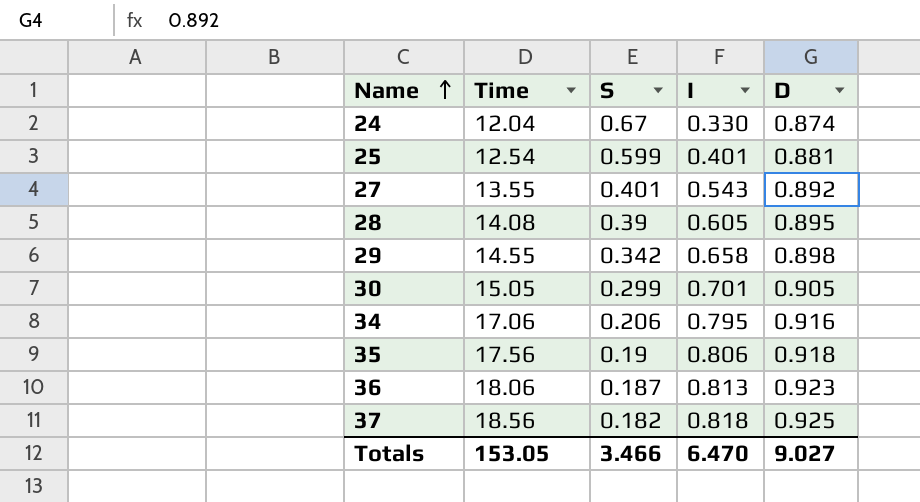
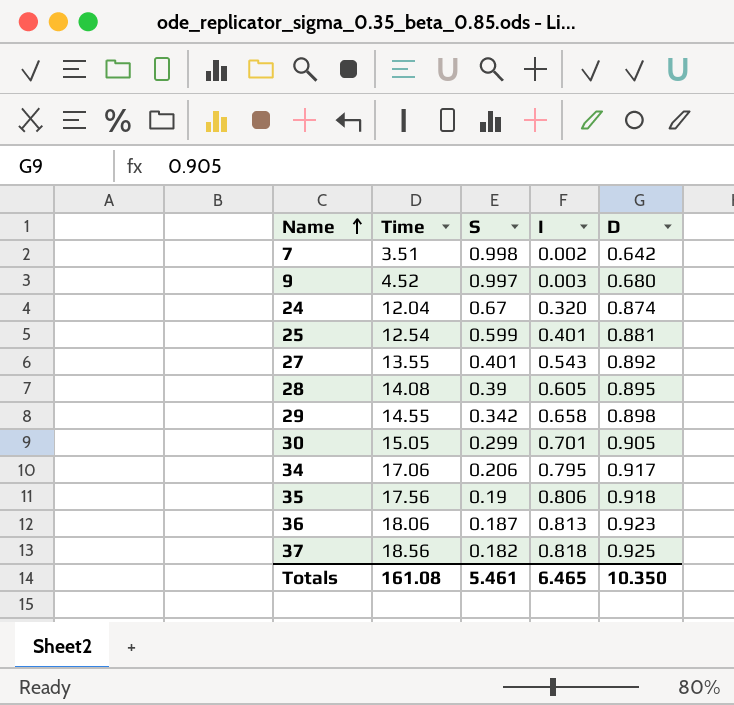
row 7: none -> 3.51 | 0.998 | 0.002 | 0.642
row 9: none -> 4.52 | 0.997 | 0.003 | 0.680
24 | I: 0.330 -> 0.320
34 | D: 0.916 -> 0.917
Totals | Time: 153.05 -> 161.08
Totals | S: 3.466 -> 5.461
Totals | I: 6.470 -> 6.465
Totals | D: 9.027 -> 10.350

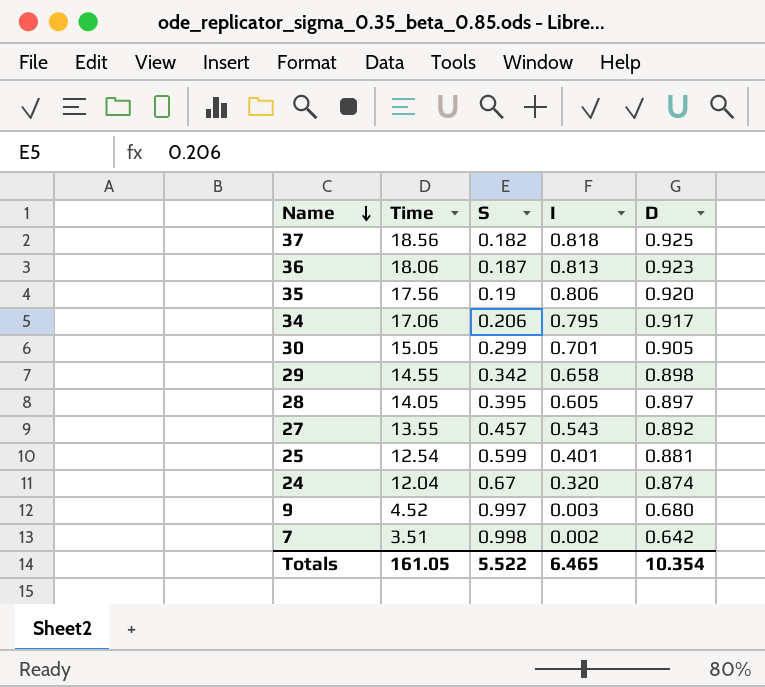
row order: Name ascending -> Name descending
35 | D: 0.918 -> 0.920
28 | Time: 14.08 -> 14.05
28 | S: 0.39 -> 0.395
28 | D: 0.895 -> 0.897
27 | S: 0.401 -> 0.457
Totals | Time: 161.08 -> 161.05
Totals | S: 5.461 -> 5.522
Totals | D: 10.350 -> 10.354

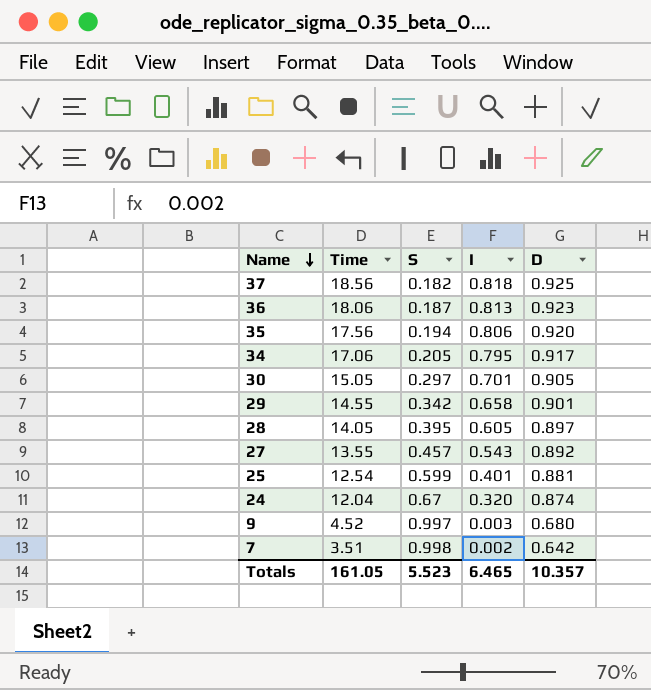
35 | S: 0.19 -> 0.194
34 | S: 0.206 -> 0.205
30 | S: 0.299 -> 0.297
29 | D: 0.898 -> 0.901
Totals | S: 5.522 -> 5.523
Totals | D: 10.354 -> 10.357

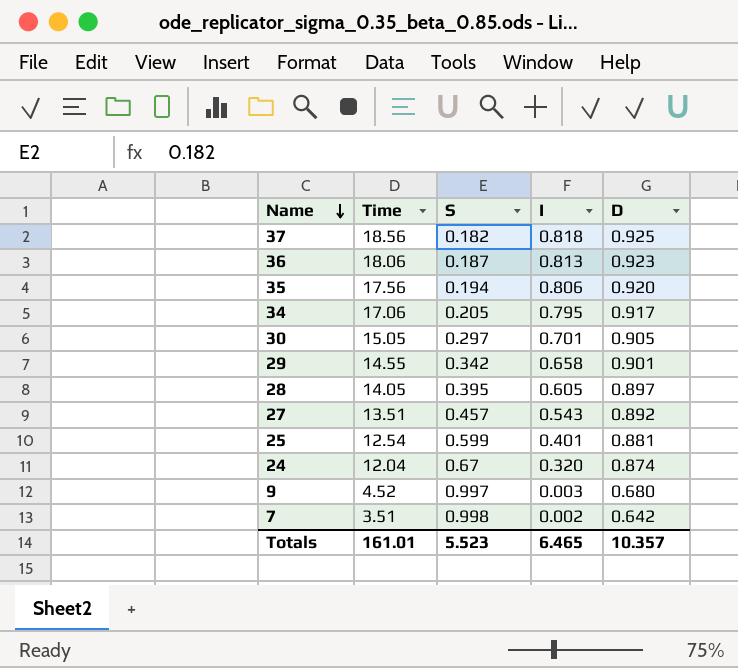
27 | Time: 13.55 -> 13.51
Totals | Time: 161.05 -> 161.01

